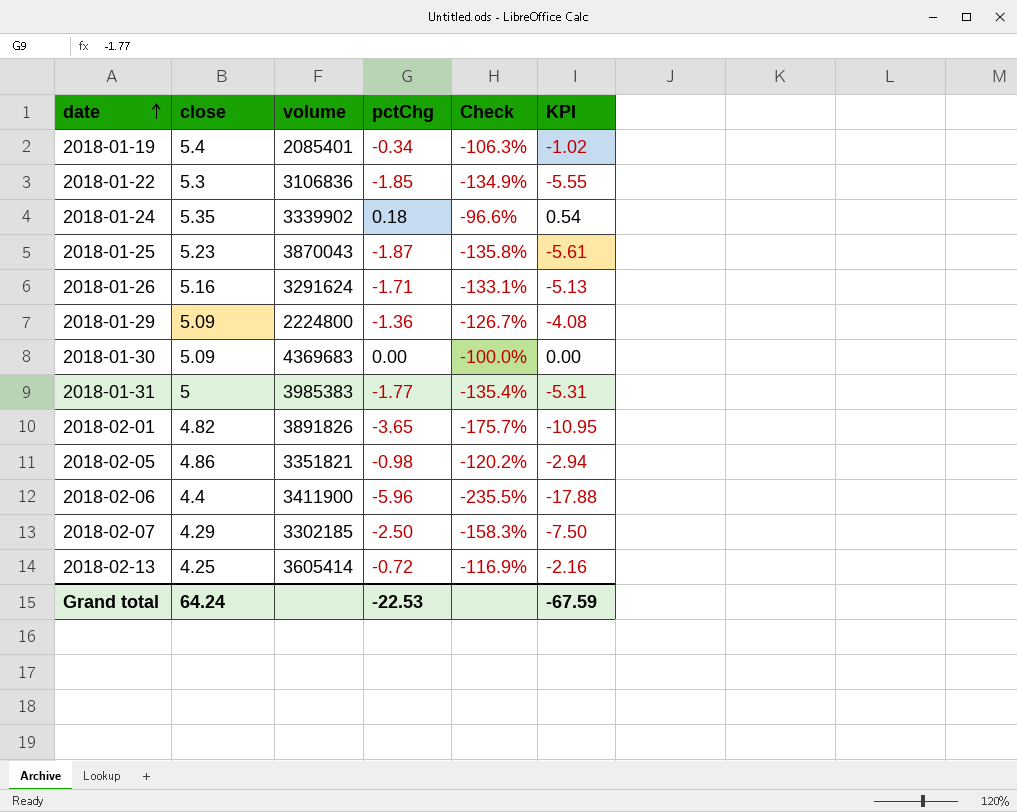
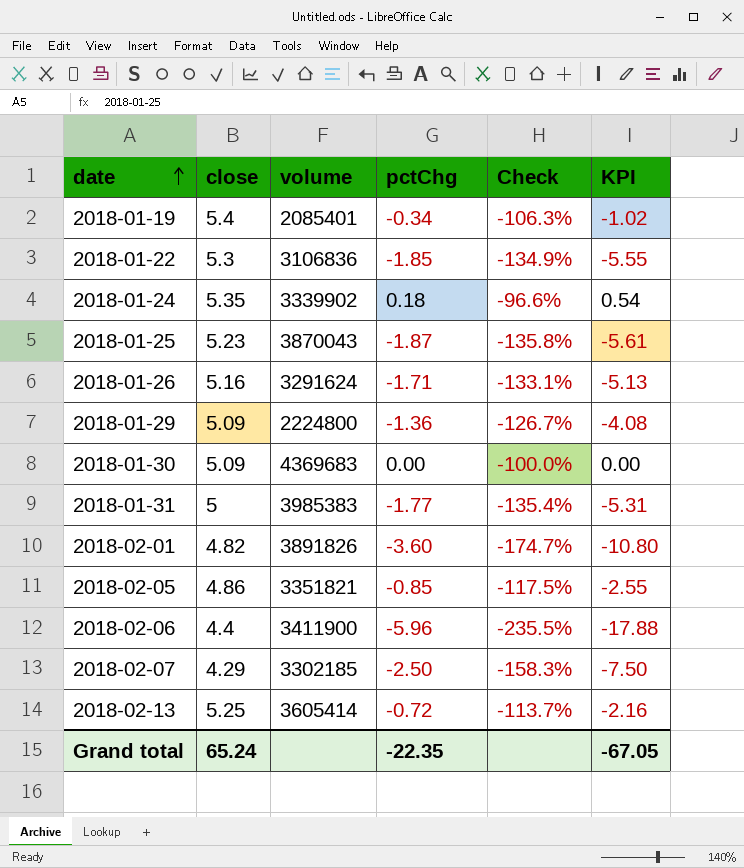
2018-02-01 | pctChg: -3.65 -> -3.60
2018-02-01 | Check: -175.7% -> -174.7%
2018-02-01 | KPI: -10.95 -> -10.80
2018-02-05 | pctChg: -0.98 -> -0.85
2018-02-05 | Check: -120.2% -> -117.5%
2018-02-05 | KPI: -2.94 -> -2.55
2018-02-13 | close: 4.25 -> 5.25
2018-02-13 | Check: -116.9% -> -113.7%
Grand total | close: 64.24 -> 65.24
Grand total | pctChg: -22.53 -> -22.35
Grand total | KPI: -67.59 -> -67.05

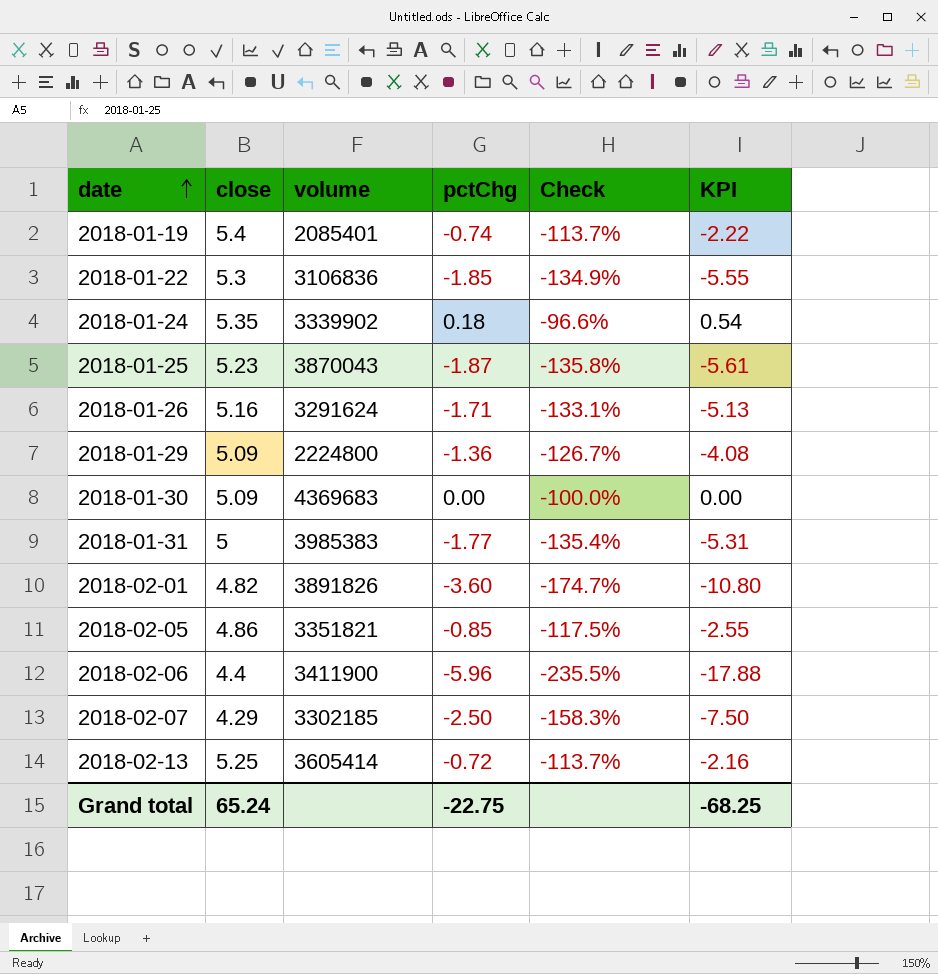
2018-01-19 | pctChg: -0.34 -> -0.74
2018-01-19 | Check: -106.3% -> -113.7%
2018-01-19 | KPI: -1.02 -> -2.22
Grand total | pctChg: -22.35 -> -22.75
Grand total | KPI: -67.05 -> -68.25

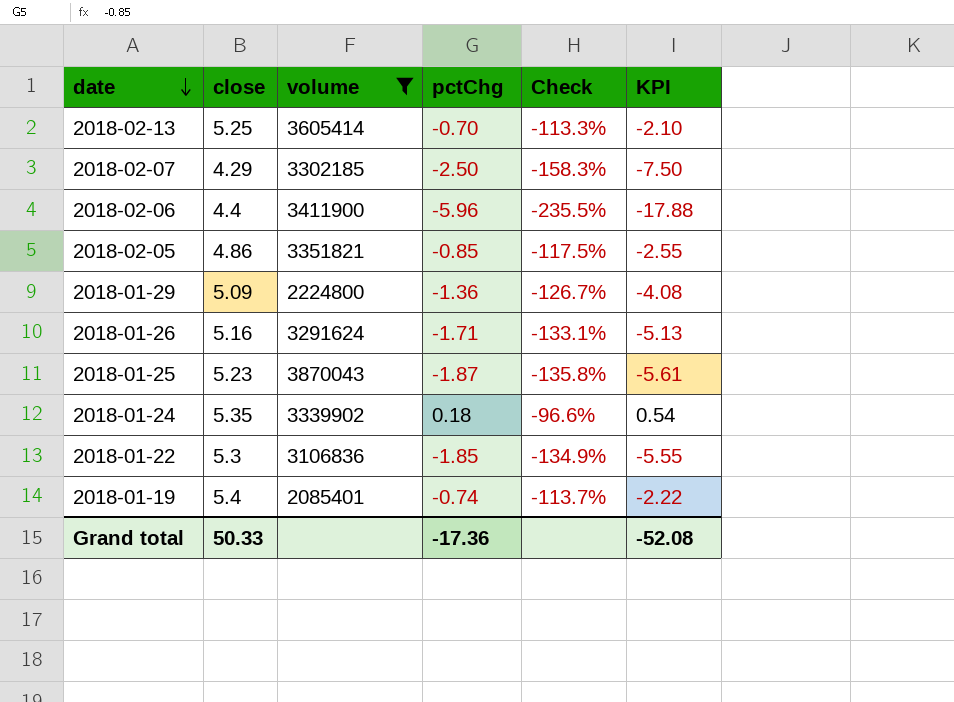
filter: none -> volume <= 3870043
row order: date ascending -> date descending
2018-02-13 | pctChg: -0.72 -> -0.70
2018-02-13 | Check: -113.7% -> -113.3%
2018-02-13 | KPI: -2.16 -> -2.10
Grand total | close: 65.24 -> 50.33
Grand total | pctChg: -22.75 -> -17.36
Grand total | KPI: -68.25 -> -52.08

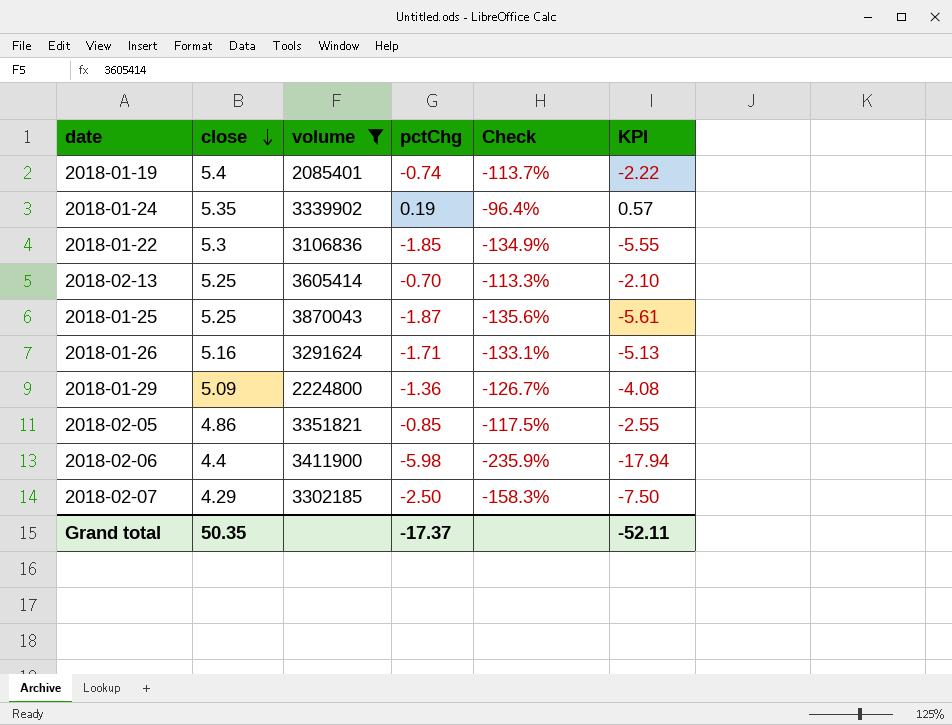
row order: date descending -> close descending
2018-01-24 | pctChg: 0.18 -> 0.19
2018-01-24 | Check: -96.6% -> -96.4%
2018-01-24 | KPI: 0.54 -> 0.57
2018-01-25 | close: 5.23 -> 5.25
2018-01-25 | Check: -135.8% -> -135.6%
2018-02-06 | pctChg: -5.96 -> -5.98
2018-02-06 | Check: -235.5% -> -235.9%
2018-02-06 | KPI: -17.88 -> -17.94
Grand total | close: 50.33 -> 50.35
Grand total | pctChg: -17.36 -> -17.37
Grand total | KPI: -52.08 -> -52.11

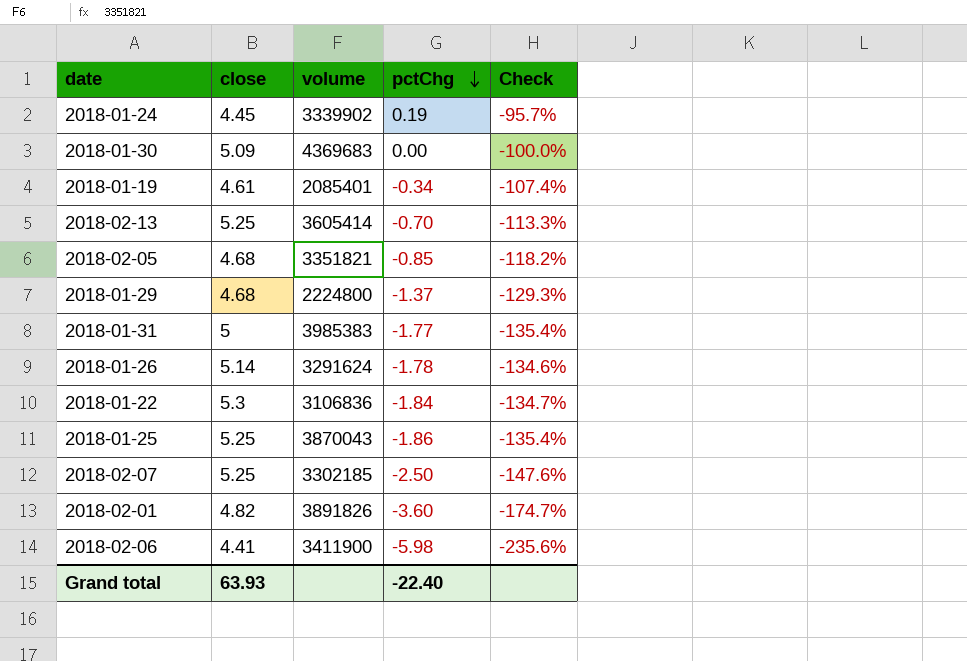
filter: volume <= 3870043 -> none
row order: close descending -> pctChg descending
column KPI | formula: [pctChg] * 3 -> none
2018-01-24 | close: 5.35 -> 4.45
2018-01-24 | Check: -96.4% -> -95.7%
2018-01-19 | close: 5.4 -> 4.61
2018-01-19 | pctChg: -0.74 -> -0.34
2018-01-19 | Check: -113.7% -> -107.4%
2018-02-05 | close: 4.86 -> 4.68
2018-02-05 | Check: -117.5% -> -118.2%
2018-01-29 | close: 5.09 -> 4.68
2018-01-29 | pctChg: -1.36 -> -1.37
2018-01-29 | Check: -126.7% -> -129.3%
2018-01-26 | close: 5.16 -> 5.14
2018-01-26 | pctChg: -1.71 -> -1.78
2018-01-26 | Check: -133.1% -> -134.6%
2018-01-22 | pctChg: -1.85 -> -1.84
2018-01-22 | Check: -134.9% -> -134.7%
2018-01-25 | pctChg: -1.87 -> -1.86
2018-01-25 | Check: -135.6% -> -135.4%
2018-02-07 | close: 4.29 -> 5.25
2018-02-07 | Check: -158.3% -> -147.6%
2018-02-06 | close: 4.4 -> 4.41
2018-02-06 | Check: -235.9% -> -235.6%
Grand total | close: 50.35 -> 63.93
Grand total | pctChg: -17.37 -> -22.40

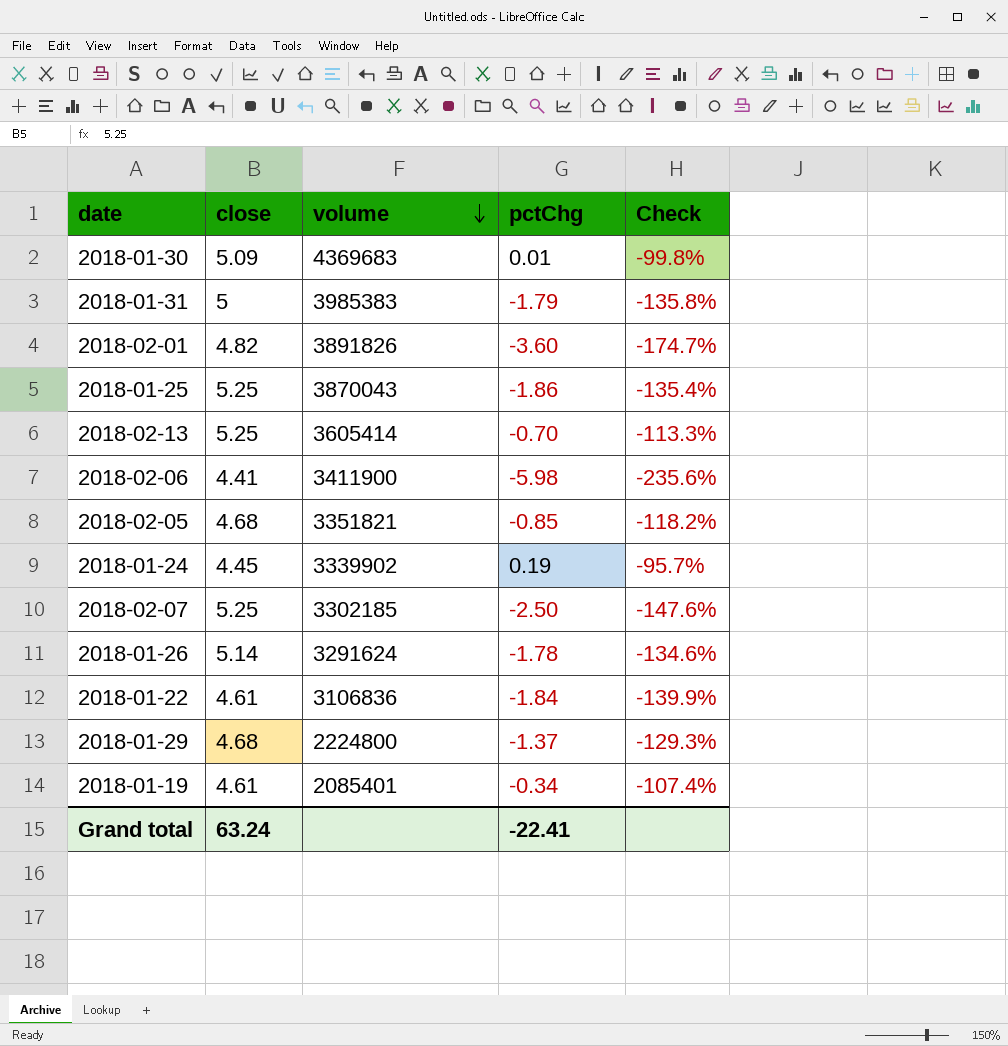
row order: pctChg descending -> volume descending
2018-01-30 | pctChg: 0.00 -> 0.01
2018-01-30 | Check: -100.0% -> -99.8%
2018-01-31 | pctChg: -1.77 -> -1.79
2018-01-31 | Check: -135.4% -> -135.8%
2018-01-22 | close: 5.3 -> 4.61
2018-01-22 | Check: -134.7% -> -139.9%
Grand total | close: 63.93 -> 63.24
Grand total | pctChg: -22.40 -> -22.41

